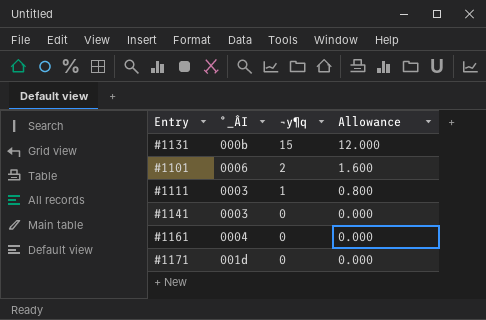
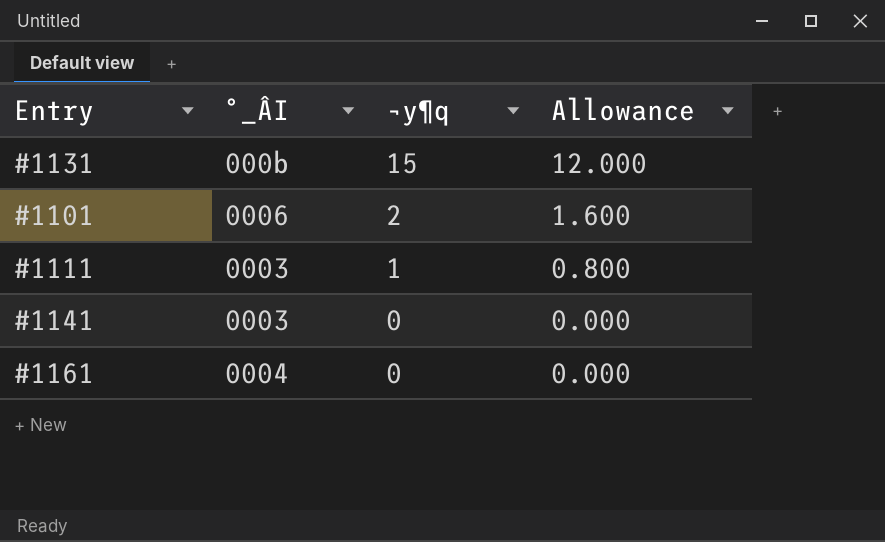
row #1171: 001d | 0 | 0.000 -> none

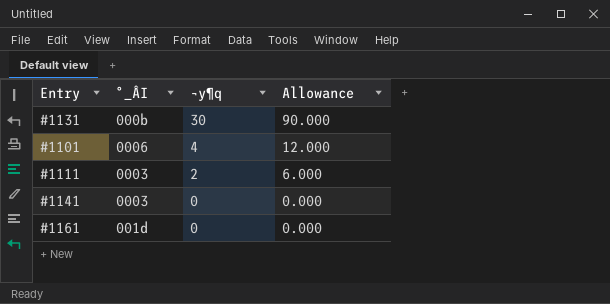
column Allowance | formula: [¬y¶q] * 0.8 -> [¬y¶q] * 3
#1131 | ¬y¶q: 15 -> 30
#1101 | ¬y¶q: 2 -> 4
#1111 | ¬y¶q: 1 -> 2
#1161 | °_ÂI: 0004 -> 001d

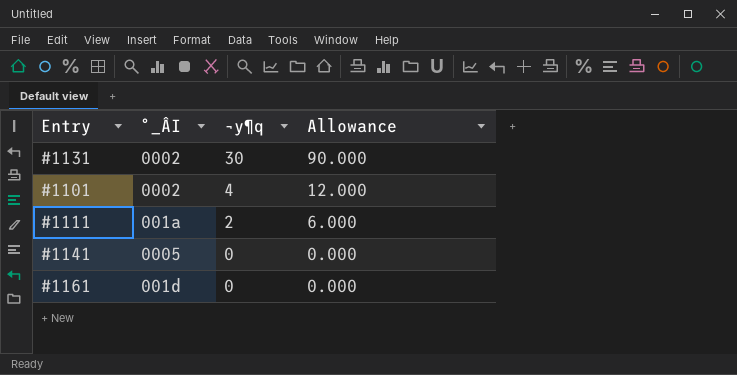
#1131 | °_ÂI: 000b -> 0002
#1101 | °_ÂI: 0006 -> 0002
#1111 | °_ÂI: 0003 -> 001a
#1141 | °_ÂI: 0003 -> 0005

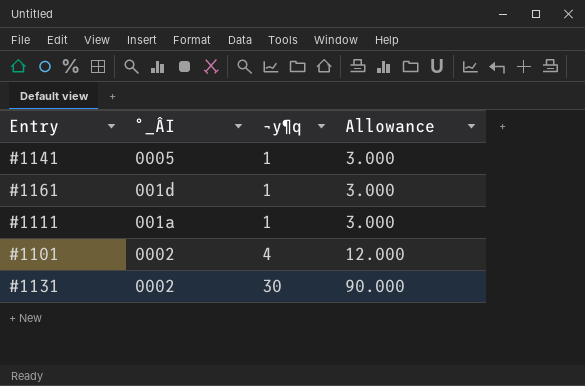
row order: ¬y¶q descending -> ¬y¶q ascending
#1141 | ¬y¶q: 0 -> 1
#1141 | Allowance: 0.000 -> 3.000
#1161 | ¬y¶q: 0 -> 1
#1161 | Allowance: 0.000 -> 3.000
#1111 | ¬y¶q: 2 -> 1
#1111 | Allowance: 6.000 -> 3.000

